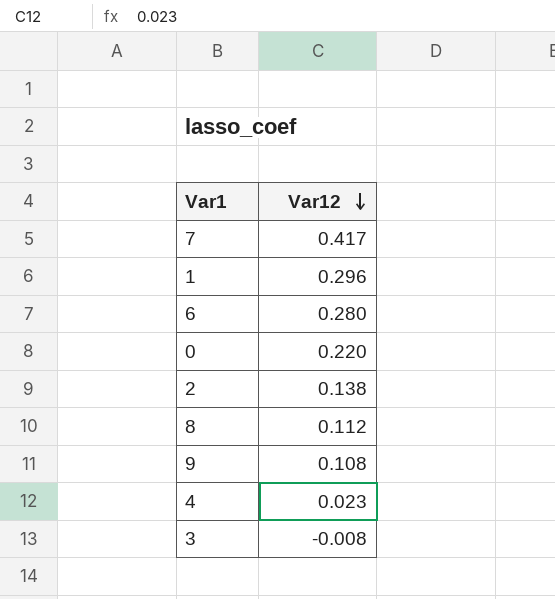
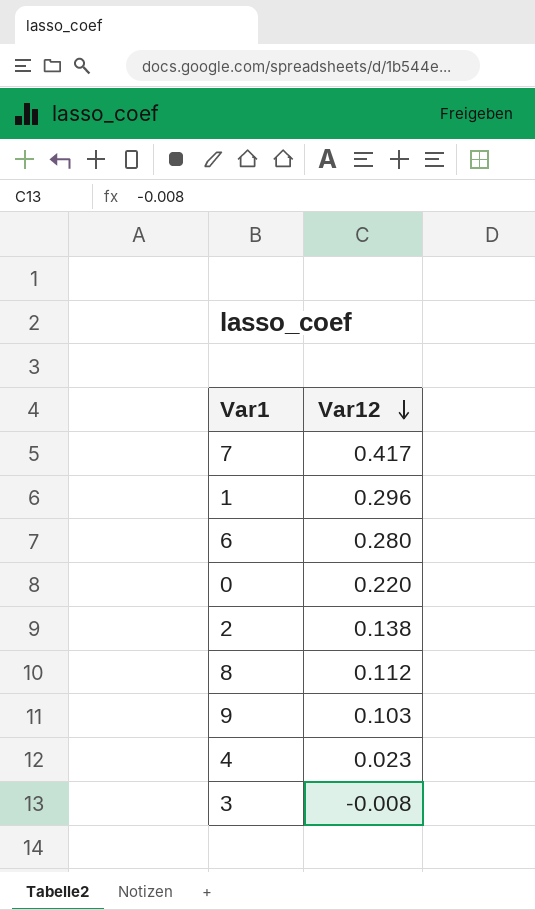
9 | Var12: 0.108 -> 0.103

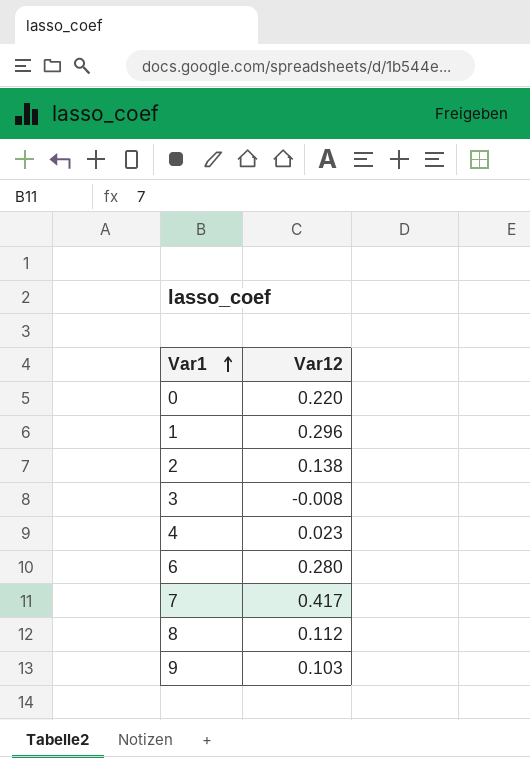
row order: Var12 descending -> Var1 ascending

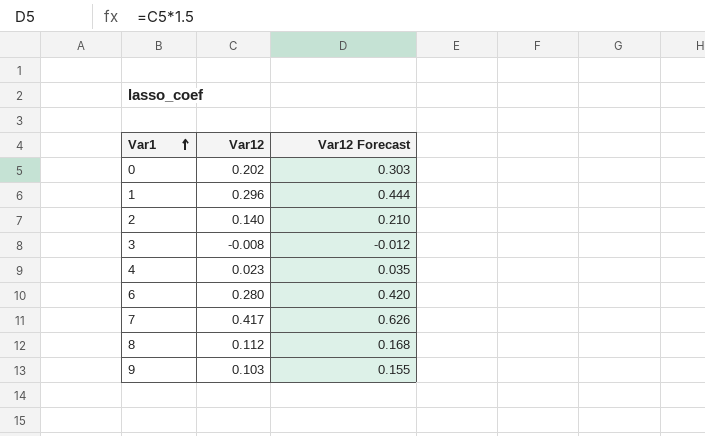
column Var12 Forecast | formula: none -> [Var12] * 1.5
0 | Var12: 0.220 -> 0.202
2 | Var12: 0.138 -> 0.140

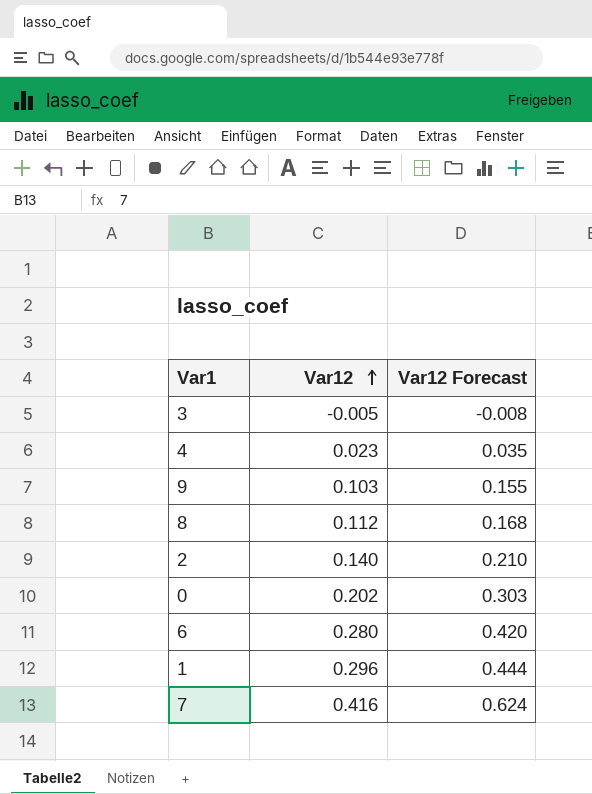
row order: Var1 ascending -> Var12 ascending
3 | Var12: -0.008 -> -0.005
3 | Var12 Forecast: -0.012 -> -0.008
7 | Var12: 0.417 -> 0.416
7 | Var12 Forecast: 0.626 -> 0.624

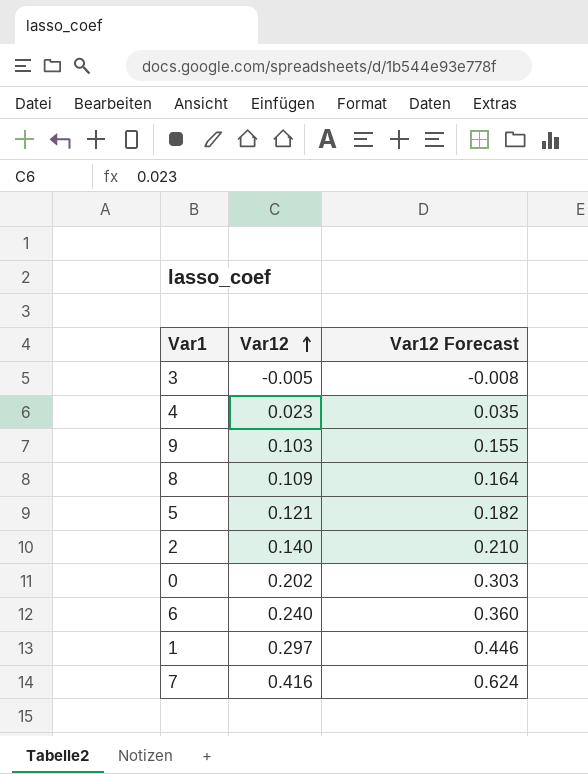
8 | Var12: 0.112 -> 0.109
8 | Var12 Forecast: 0.168 -> 0.164
row 5: none -> 0.121 | 0.182
6 | Var12: 0.280 -> 0.240
6 | Var12 Forecast: 0.420 -> 0.360
1 | Var12: 0.296 -> 0.297
1 | Var12 Forecast: 0.444 -> 0.446

